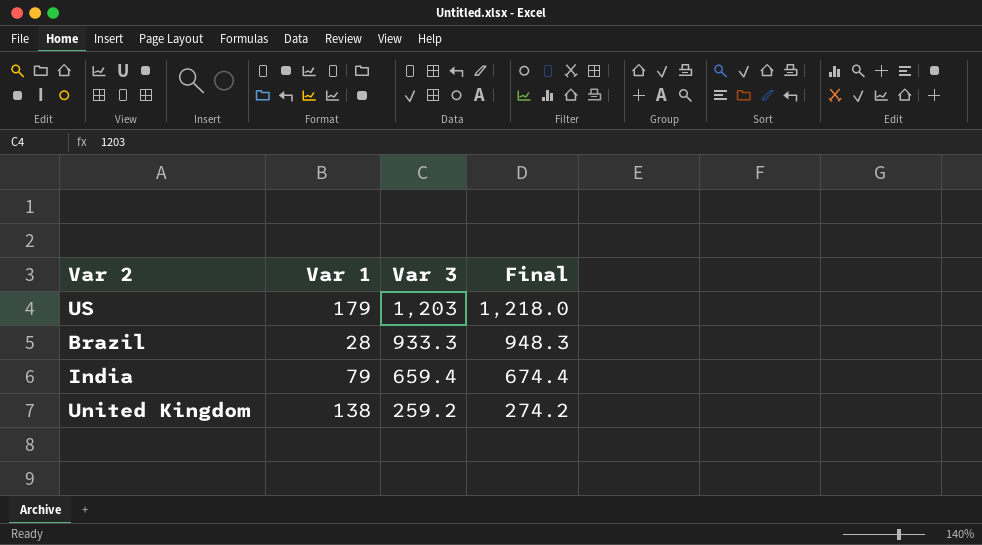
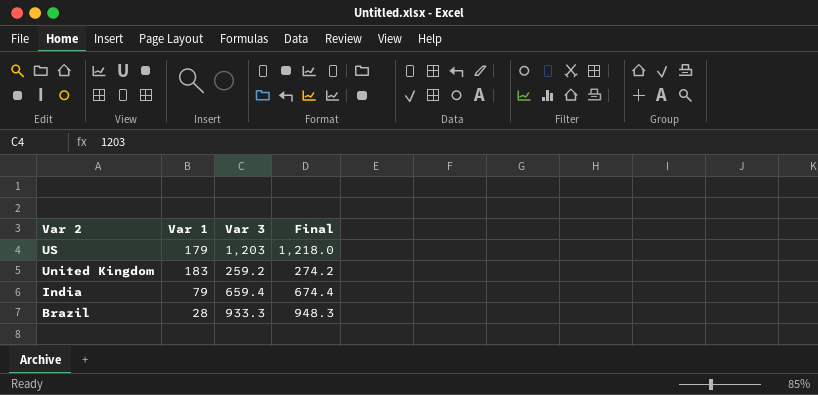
row order: Var 3 descending -> Var 2 descending
United Kingdom | Var 1: 138 -> 183

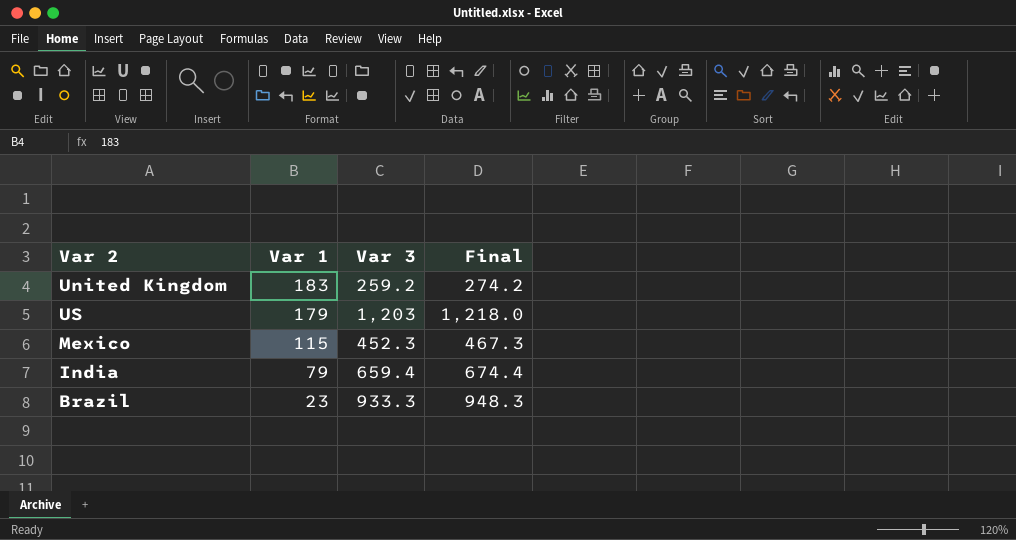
row order: Var 2 descending -> Var 1 descending
row Mexico: none -> 115 | 452.3 | 467.3
Brazil | Var 1: 28 -> 23

